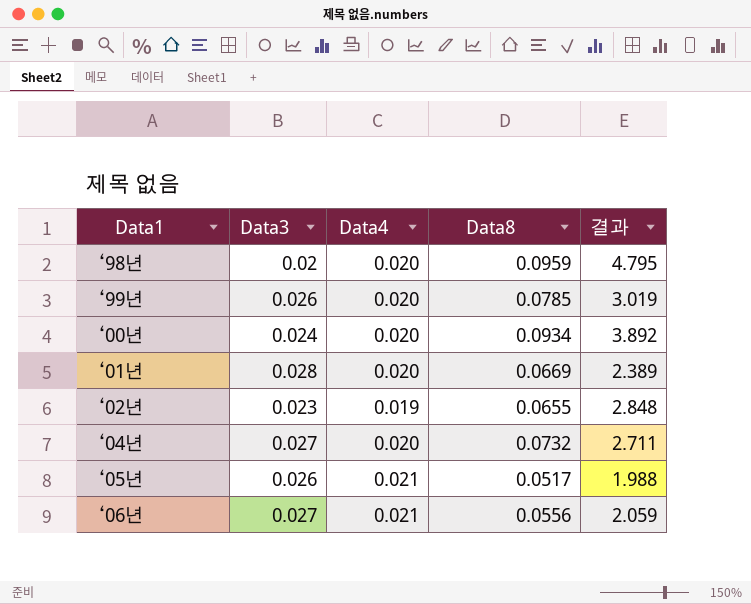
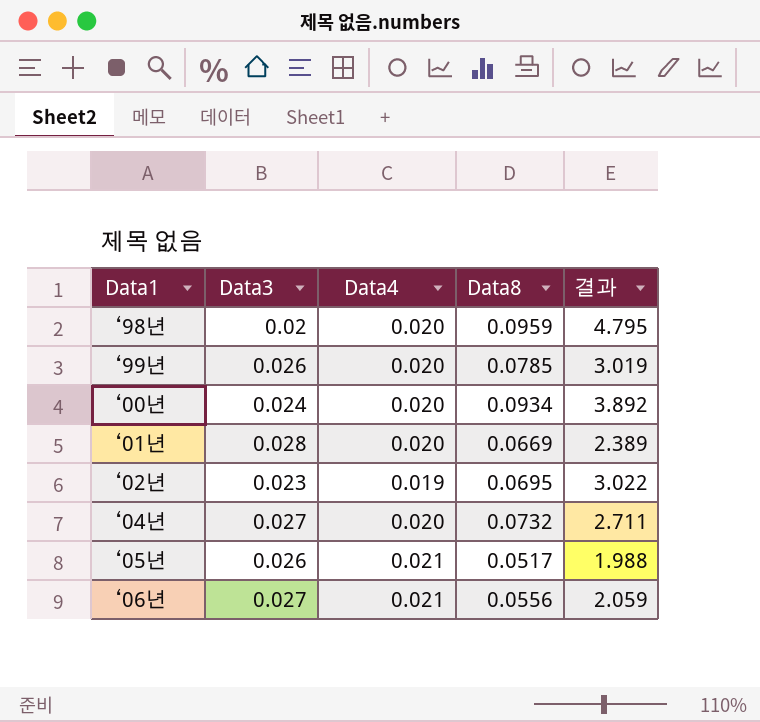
‘02년 | Data8: 0.0655 -> 0.0695
‘02년 | 결과: 2.848 -> 3.022

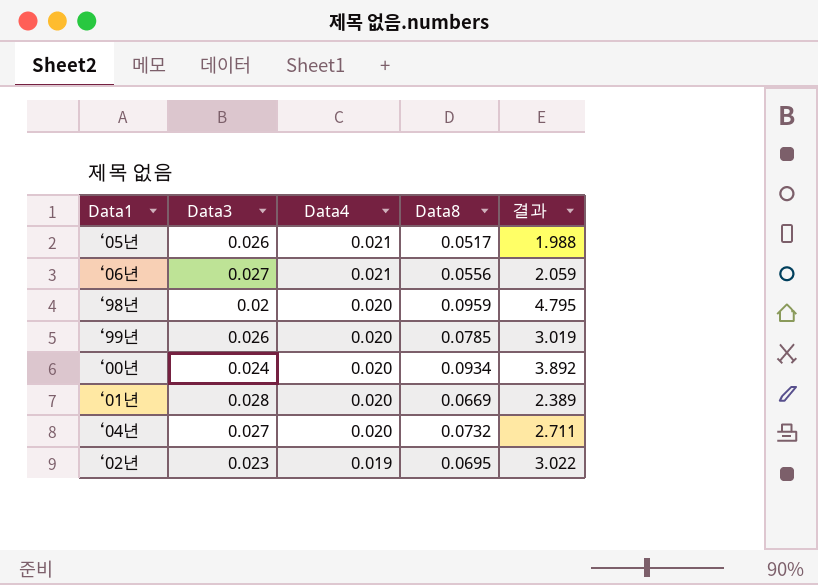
row order: none -> Data4 descending

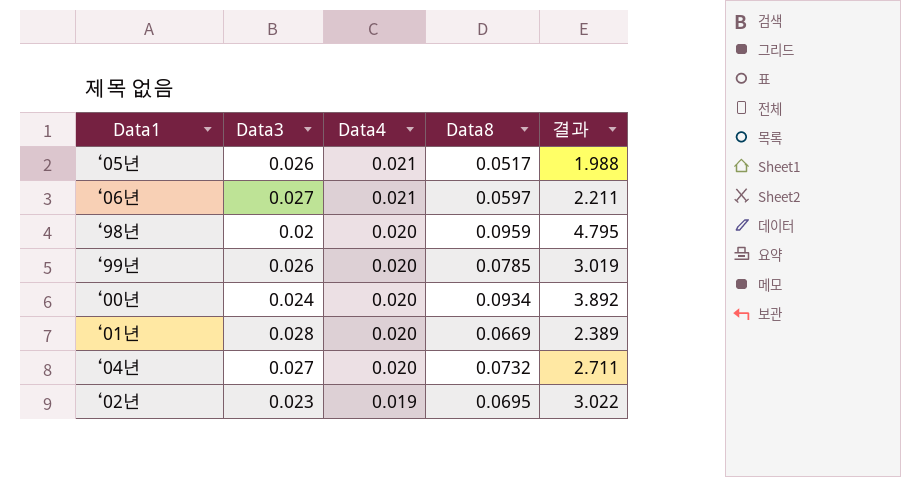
‘06년 | Data8: 0.0556 -> 0.0597
‘06년 | 결과: 2.059 -> 2.211

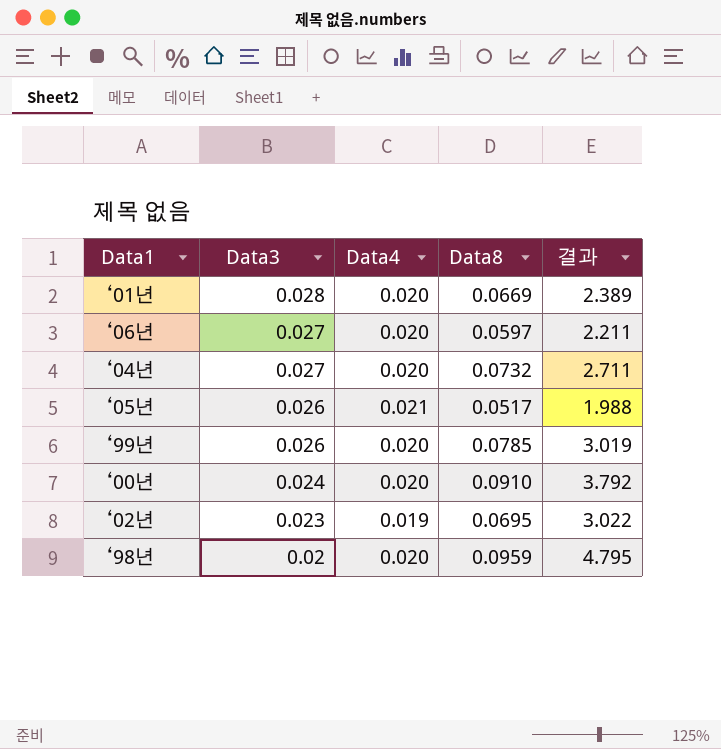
row order: Data4 descending -> Data3 descending
‘06년 | Data4: 0.021 -> 0.020
‘00년 | Data8: 0.0934 -> 0.0910
‘00년 | 결과: 3.892 -> 3.792

